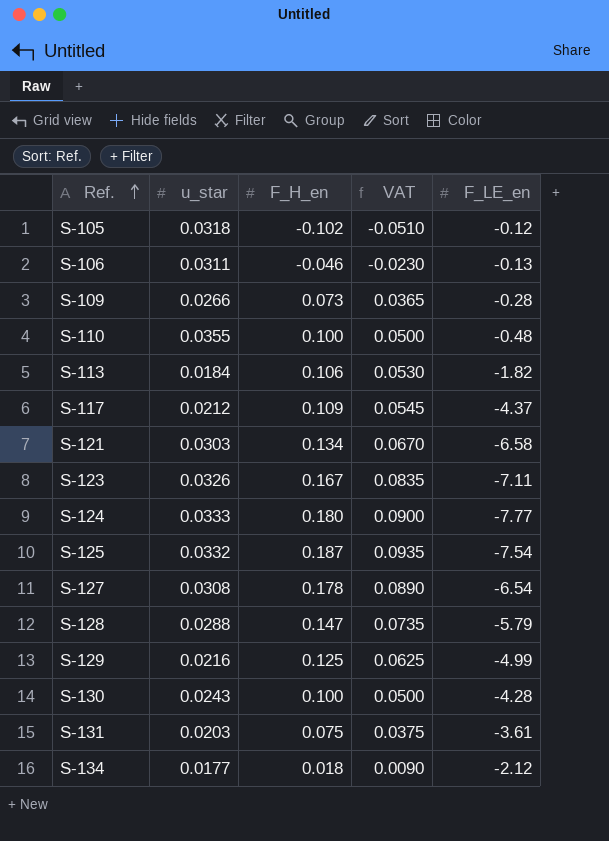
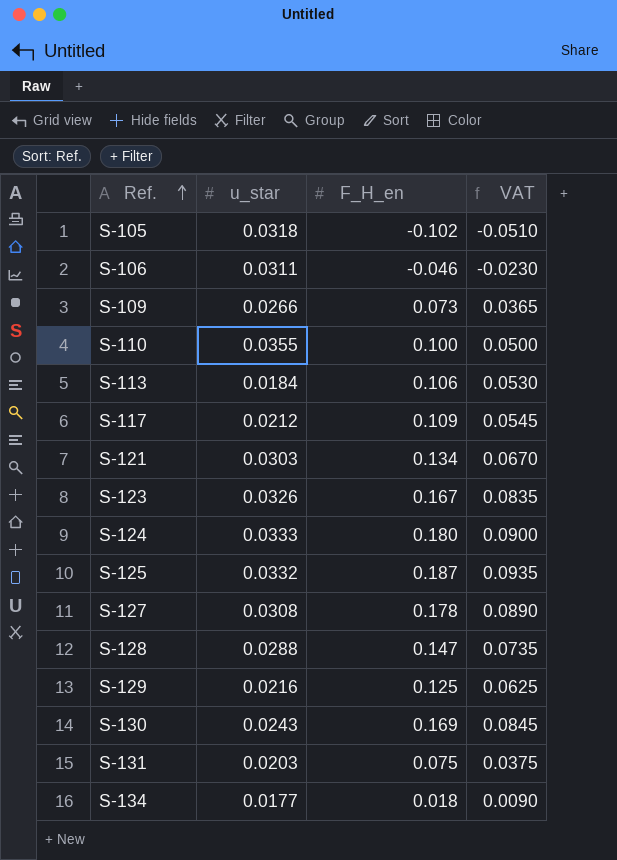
column F_LE_en | position: 5 -> none
S-130 | F_H_en: 0.100 -> 0.169
S-130 | VAT: 0.0500 -> 0.0845

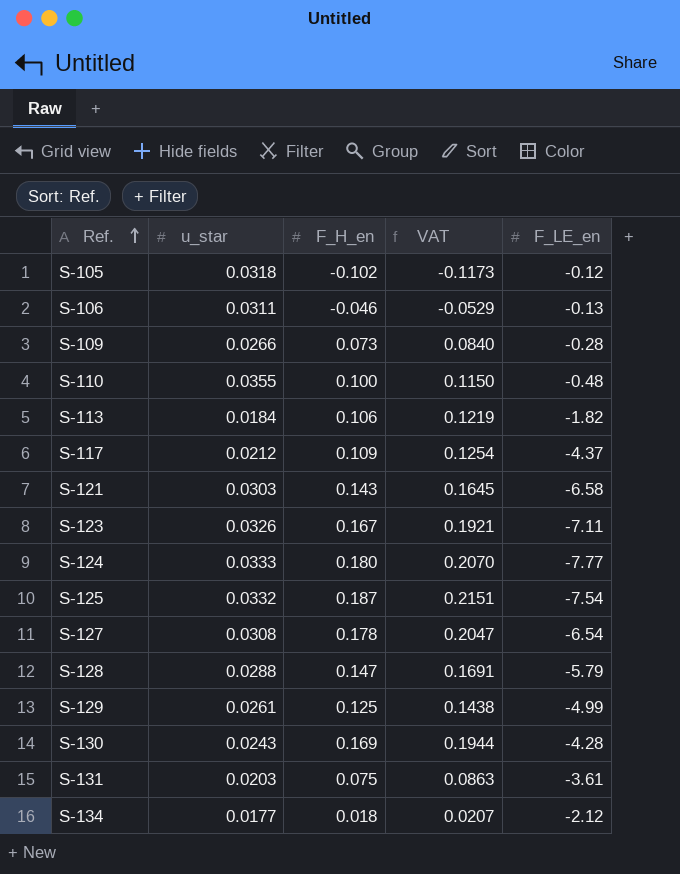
column VAT | formula: [F_H_en] * 0.5 -> [F_H_en] * 1.15
column F_LE_en | position: none -> 5
S-121 | F_H_en: 0.134 -> 0.143
S-129 | u_star: 0.0216 -> 0.0261

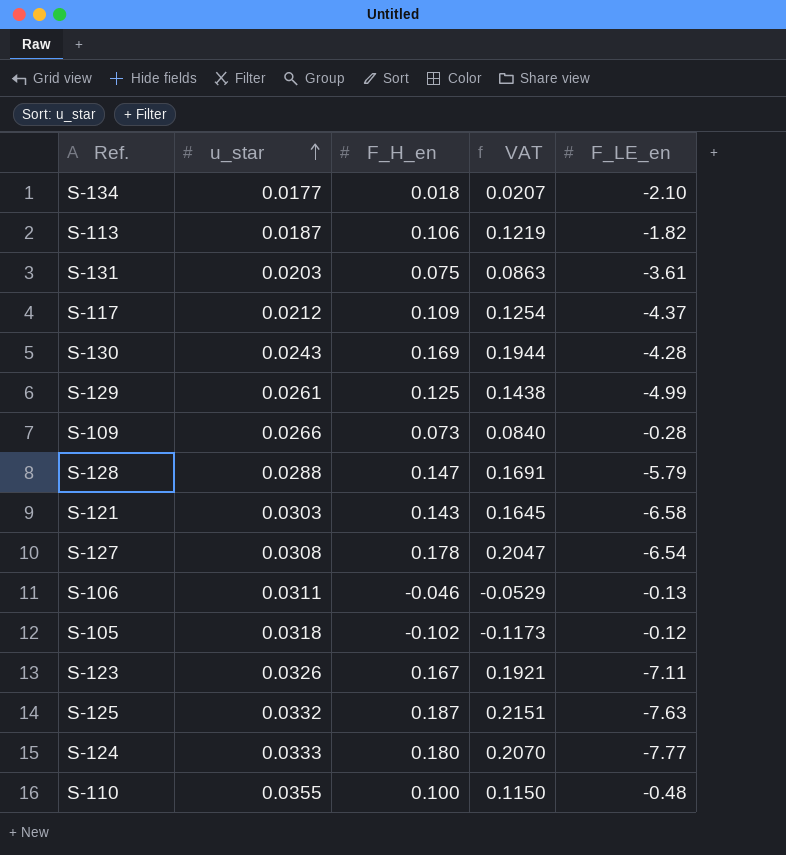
row order: Ref. ascending -> u_star ascending
S-134 | F_LE_en: -2.12 -> -2.10
S-113 | u_star: 0.0184 -> 0.0187
S-125 | F_LE_en: -7.54 -> -7.63

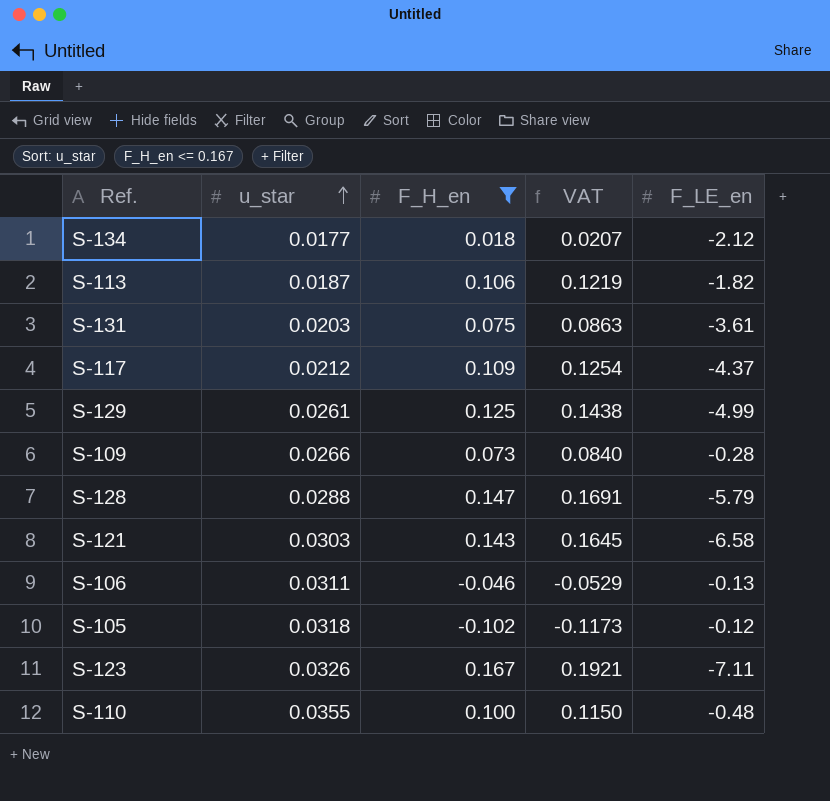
filter: none -> F_H_en <= 0.167
S-134 | F_LE_en: -2.10 -> -2.12

